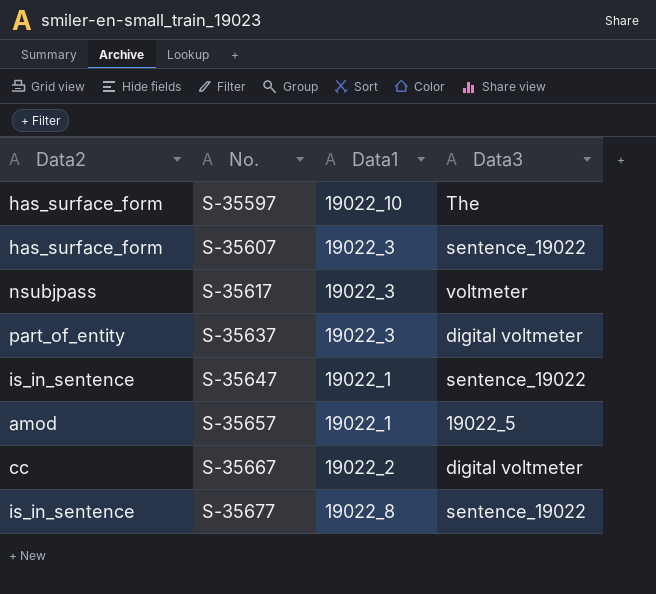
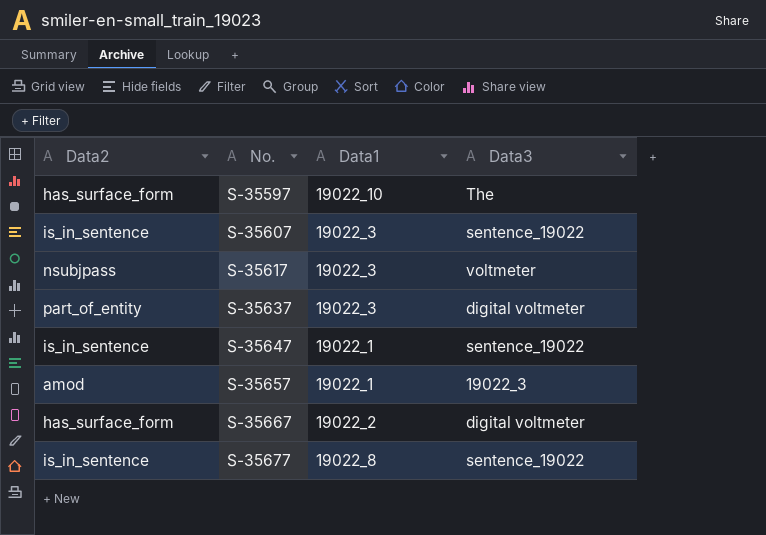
S-35607 | Data2: has_surface_form -> is_in_sentence
S-35657 | Data3: 19022_5 -> 19022_3
S-35667 | Data2: cc -> has_surface_form

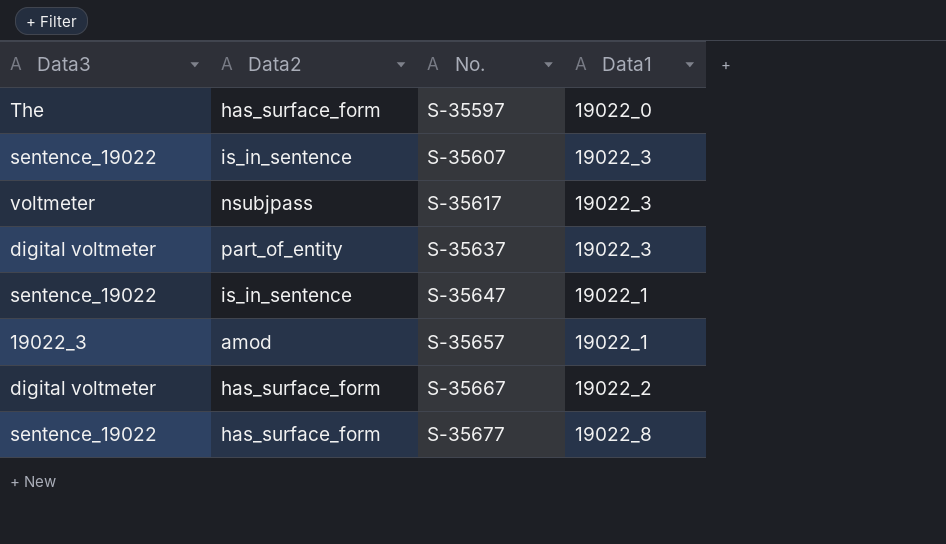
column Data3 | position: 4 -> 1
S-35597 | Data1: 19022_10 -> 19022_0
S-35677 | Data2: is_in_sentence -> has_surface_form

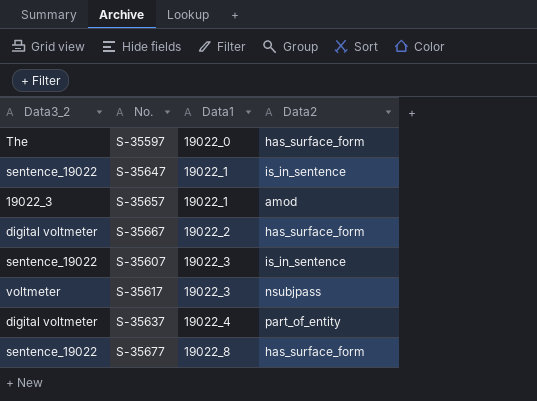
row order: No. ascending -> Data1 ascending
column name: Data3 -> Data3_2
column Data2 | position: 2 -> 4
S-35637 | Data1: 19022_3 -> 19022_4

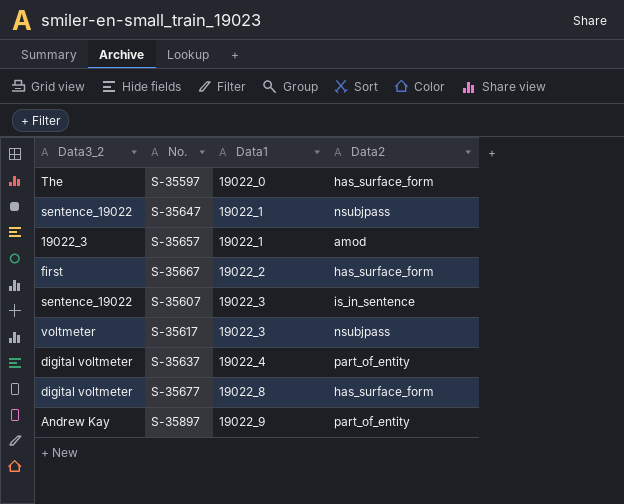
S-35647 | Data2: is_in_sentence -> nsubjpass
S-35667 | Data3_2: digital voltmeter -> first
S-35677 | Data3_2: sentence_19022 -> digital voltmeter
row S-35897: none -> Andrew Kay | 19022_9 | part_of_entity

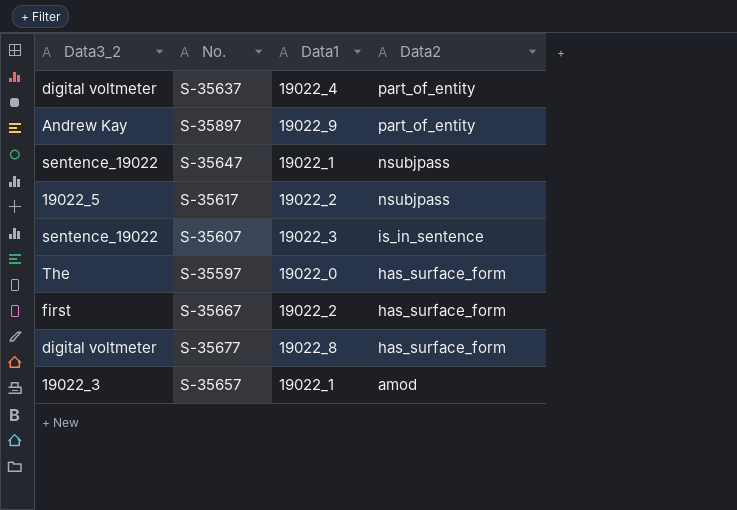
row order: Data1 ascending -> Data2 descending
S-35617 | Data3_2: voltmeter -> 19022_5
S-35617 | Data1: 19022_3 -> 19022_2

